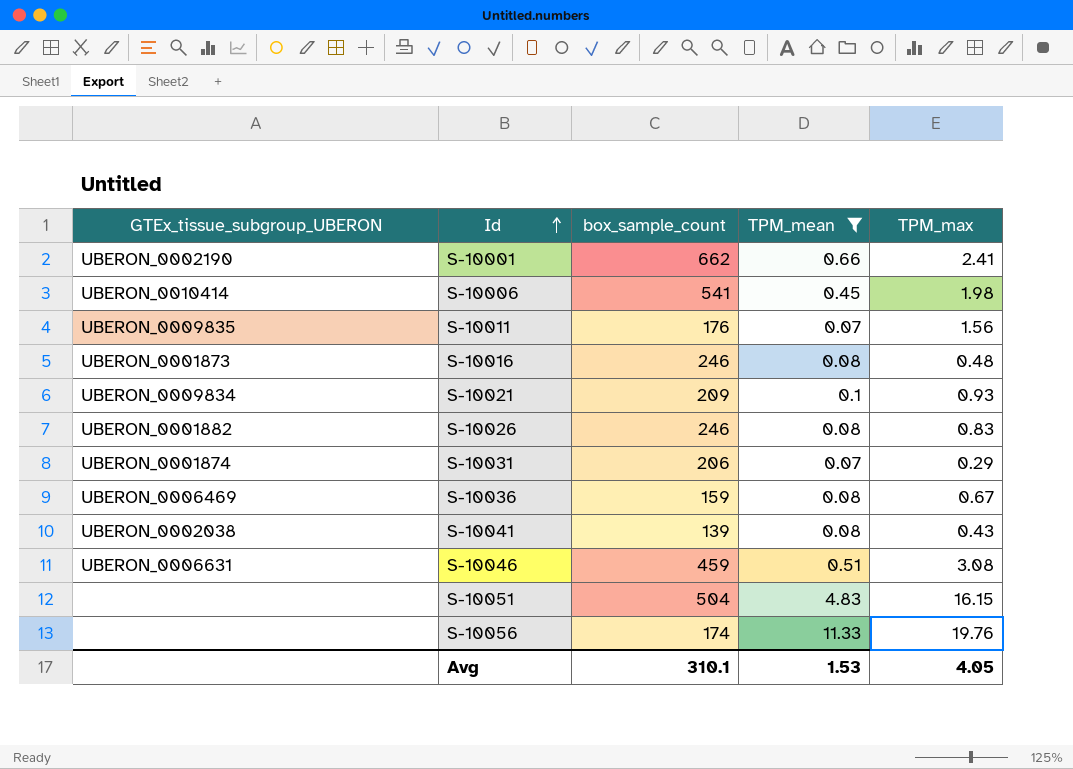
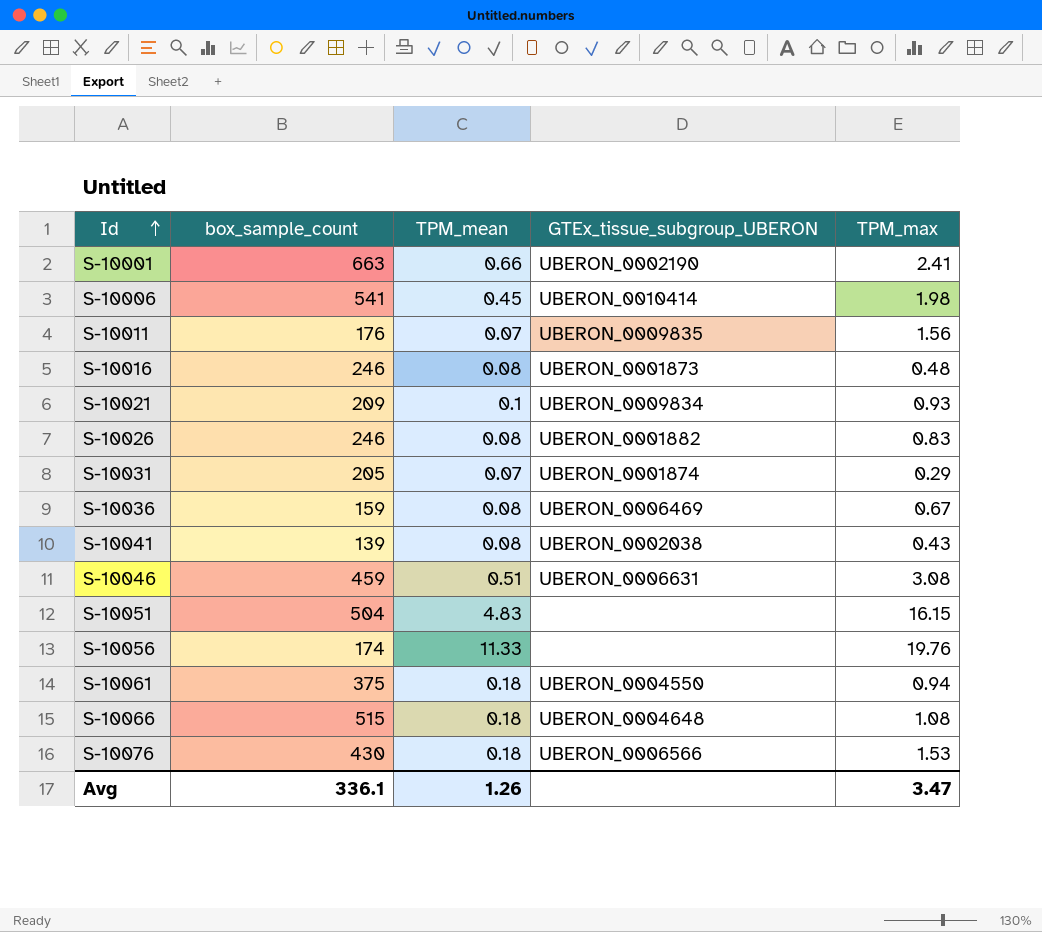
filter: TPM_mean != 0.18 -> none
column GTEx_tissue_subgroup_UBERON | position: 1 -> 4
S-10001 | box_sample_count: 662 -> 663
S-10031 | box_sample_count: 206 -> 205
Avg | box_sample_count: 310.1 -> 336.1
Avg | TPM_mean: 1.53 -> 1.26
Avg | TPM_max: 4.05 -> 3.47

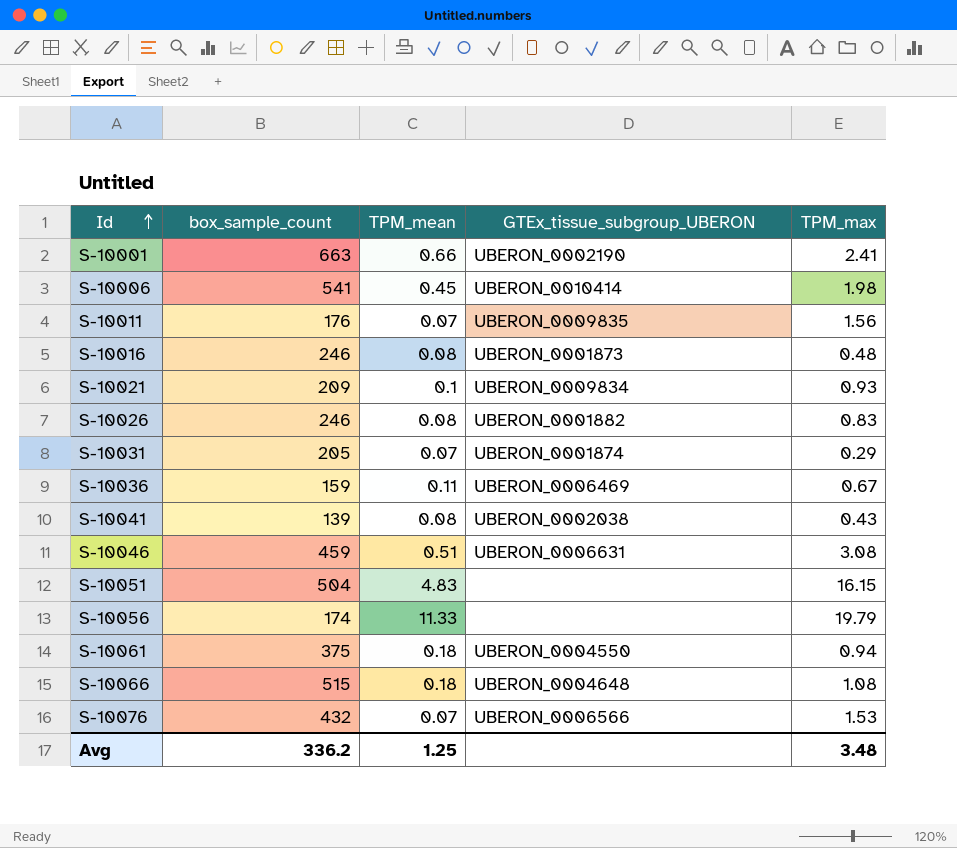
S-10036 | TPM_mean: 0.08 -> 0.11
S-10056 | TPM_max: 19.76 -> 19.79
S-10076 | box_sample_count: 430 -> 432
S-10076 | TPM_mean: 0.18 -> 0.07
Avg | box_sample_count: 336.1 -> 336.2
Avg | TPM_mean: 1.26 -> 1.25
Avg | TPM_max: 3.47 -> 3.48

